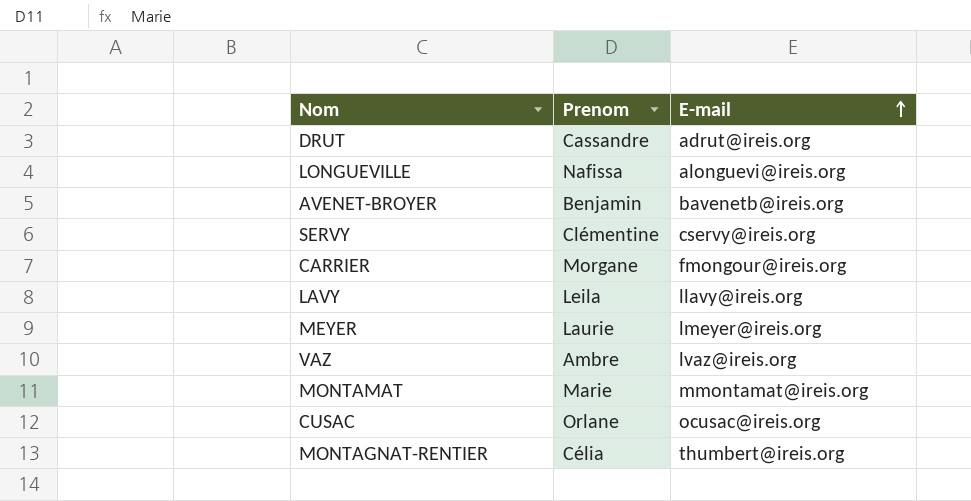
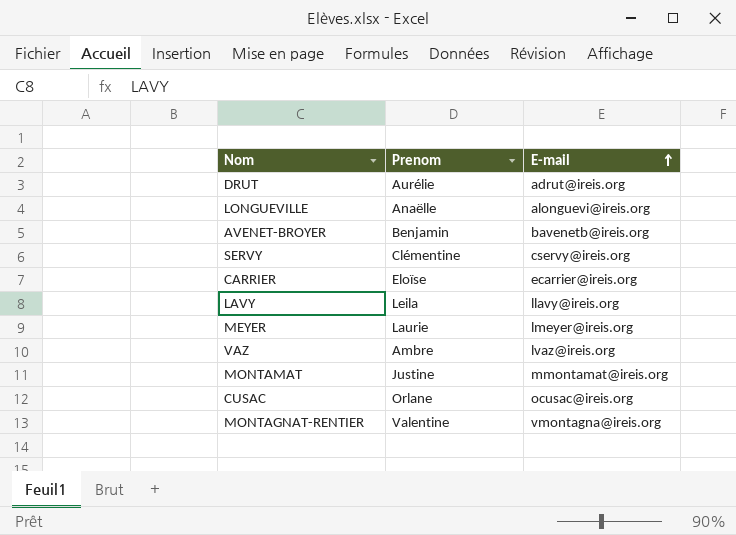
DRUT | Prenom: Cassandre -> Aurélie
LONGUEVILLE | Prenom: Nafissa -> Anaëlle
CARRIER | Prenom: Morgane -> Eloïse
CARRIER | E-mail: fmongour@ireis.org -> ecarrier@ireis.org
MONTAMAT | Prenom: Marie -> Justine
MONTAGNAT-RENTIER | Prenom: Célia -> Valentine
MONTAGNAT-RENTIER | E-mail: thumbert@ireis.org -> vmontagna@ireis.org

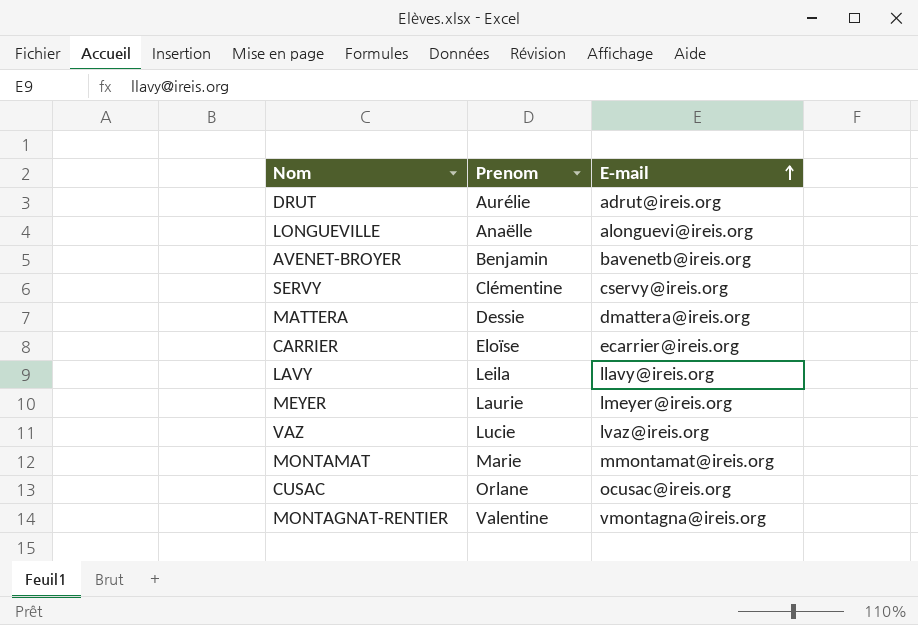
row MATTERA: none -> Dessie | dmattera@ireis.org
VAZ | Prenom: Ambre -> Lucie
MONTAMAT | Prenom: Justine -> Marie

